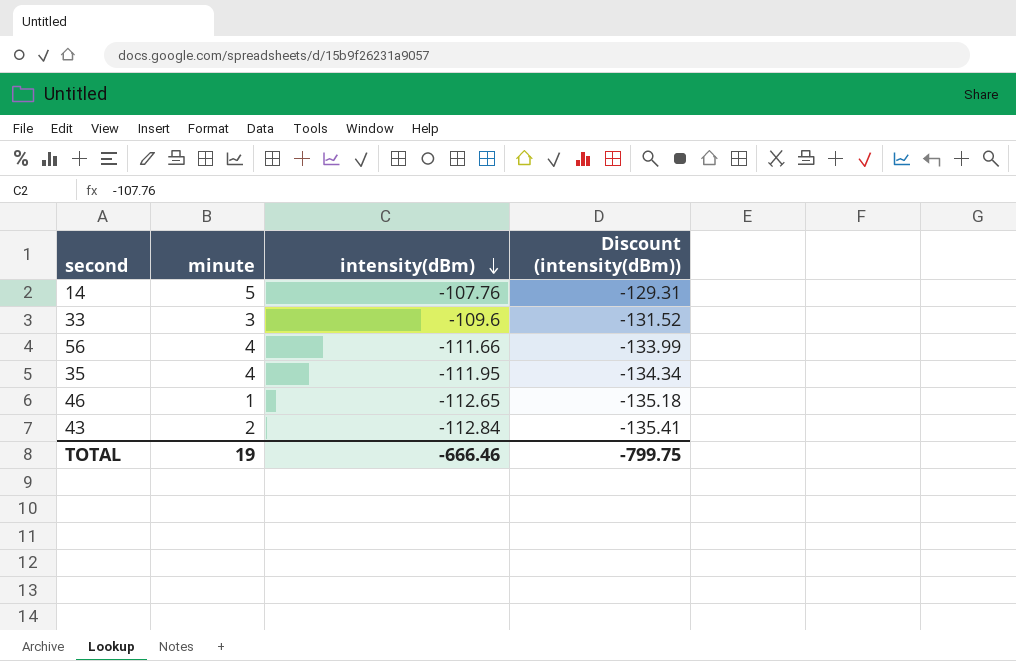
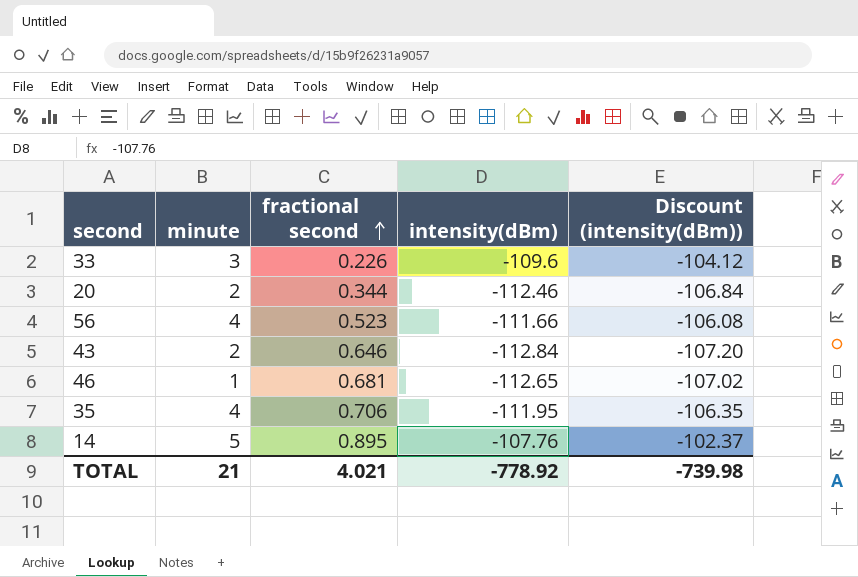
row order: intensity(dBm) descending -> fractional second ascending
column fractional second | position: none -> 3
column Discount (intensity(dBm)) | formula: [intensity(dBm)] * 1.2 -> [intensity(dBm)] * 0.95
row 20: none -> 2 | 0.344 | -112.46 | -106.84
TOTAL | minute: 19 -> 21
TOTAL | intensity(dBm): -666.46 -> -778.92
TOTAL | Discount (intensity(dBm)): -799.75 -> -739.98

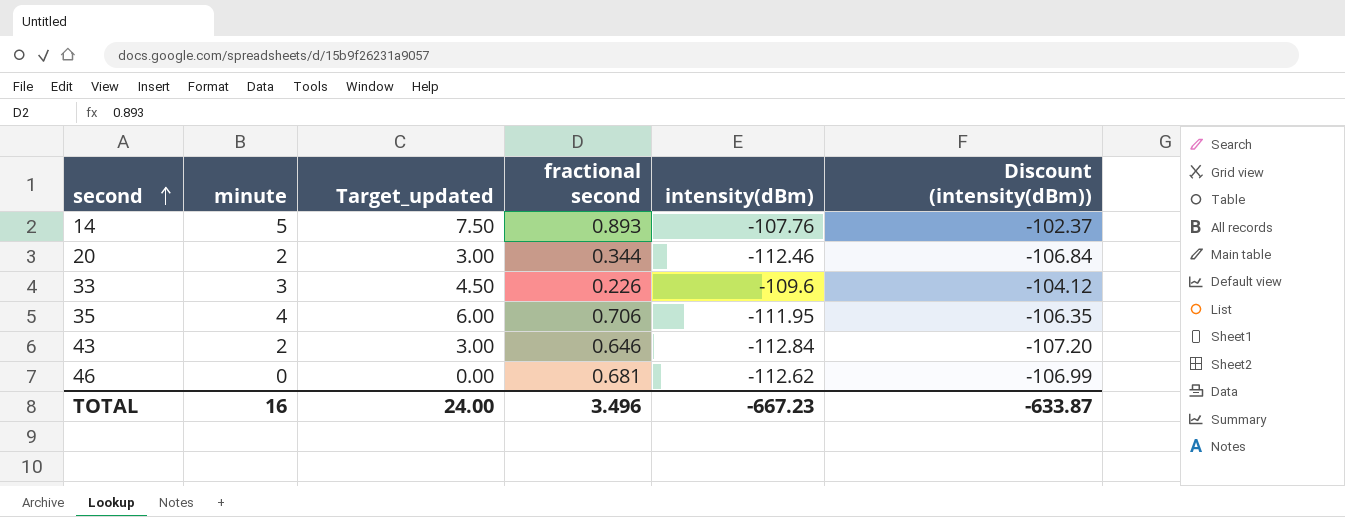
row order: fractional second ascending -> second ascending
column Target_updated | formula: none -> [minute] * 1.5
row 56: 4 | 0.523 | -111.66 | -106.08 -> none
14 | fractional second: 0.895 -> 0.893
46 | minute: 1 -> 0
46 | intensity(dBm): -112.65 -> -112.62
46 | Discount (intensity(dBm)): -107.02 -> -106.99
TOTAL | minute: 21 -> 16
TOTAL | fractional second: 4.021 -> 3.496
TOTAL | intensity(dBm): -778.92 -> -667.23
TOTAL | Discount (intensity(dBm)): -739.98 -> -633.87

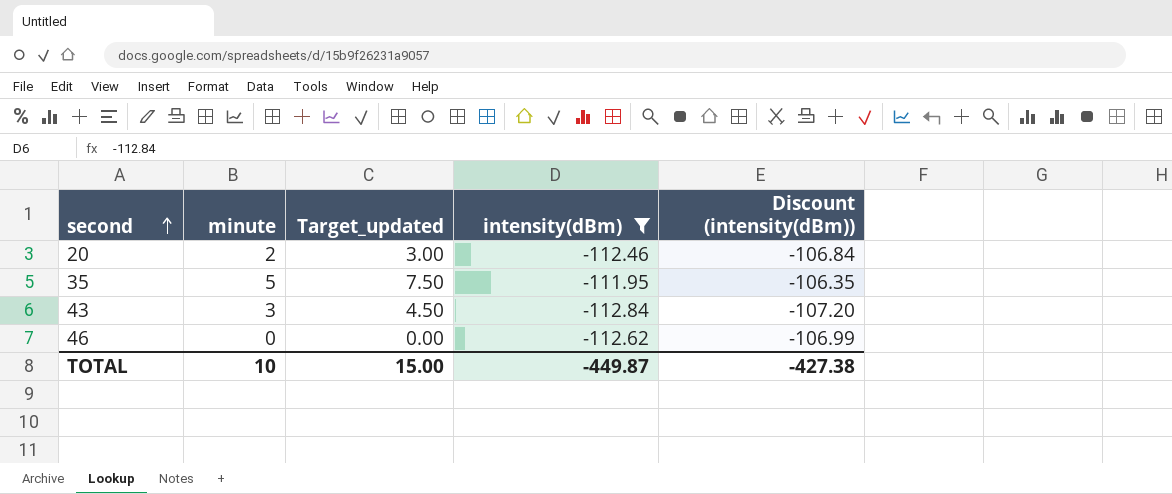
filter: none -> intensity(dBm) <= -111.95
column fractional second | position: 4 -> none
35 | minute: 4 -> 5
35 | Target_updated: 6.00 -> 7.50
43 | minute: 2 -> 3
43 | Target_updated: 3.00 -> 4.50
TOTAL | minute: 16 -> 10
TOTAL | Target_updated: 24.00 -> 15.00
TOTAL | intensity(dBm): -667.23 -> -449.87
TOTAL | Discount (intensity(dBm)): -633.87 -> -427.38

